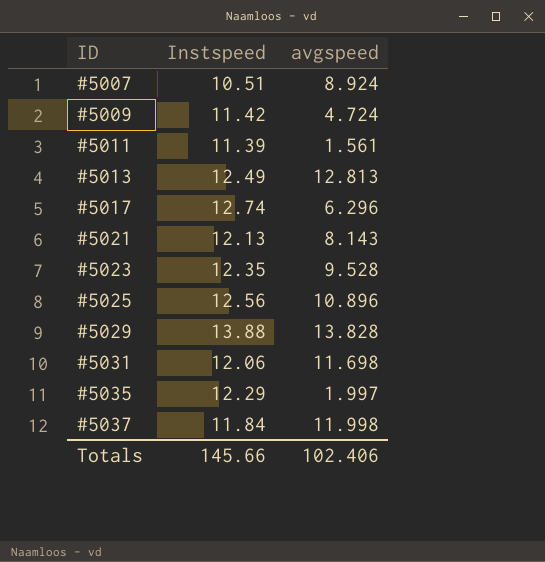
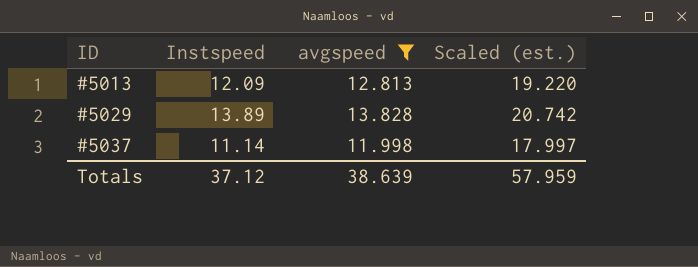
filter: none -> avgspeed >= 11.998
column Scaled (est.) | formula: none -> [avgspeed] * 1.5
#5013 | Instspeed: 12.49 -> 12.09
#5029 | Instspeed: 13.88 -> 13.89
#5037 | Instspeed: 11.84 -> 11.14
Totals | Instspeed: 145.66 -> 37.12
Totals | avgspeed: 102.406 -> 38.639

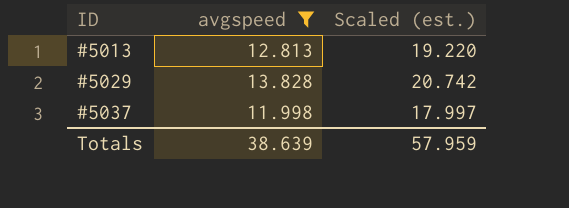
column Instspeed | position: 2 -> none

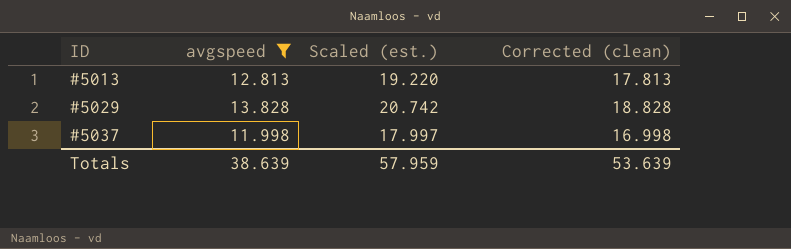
column Corrected (clean) | formula: none -> [avgspeed] + 5

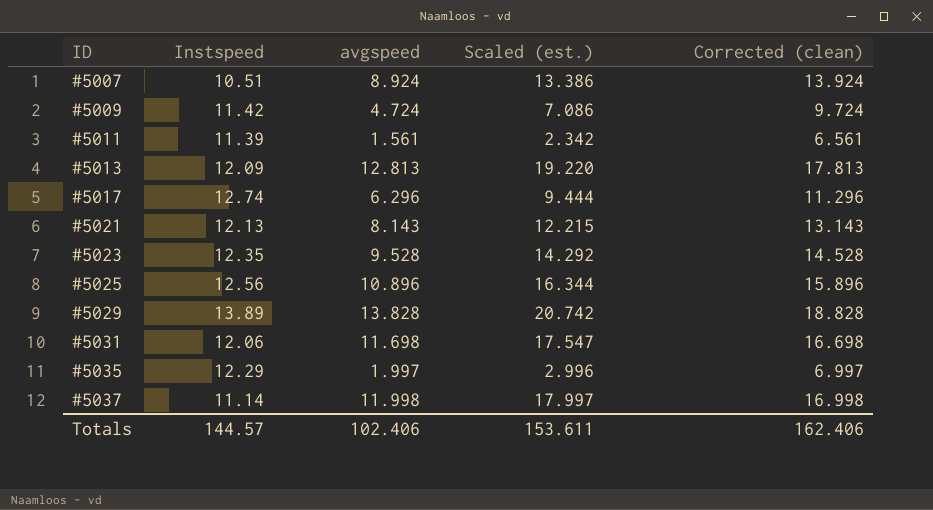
filter: avgspeed >= 11.998 -> none
column Instspeed | position: none -> 2
Totals | avgspeed: 38.639 -> 102.406
Totals | Scaled (est.): 57.959 -> 153.611
Totals | Corrected (clean): 53.639 -> 162.406

